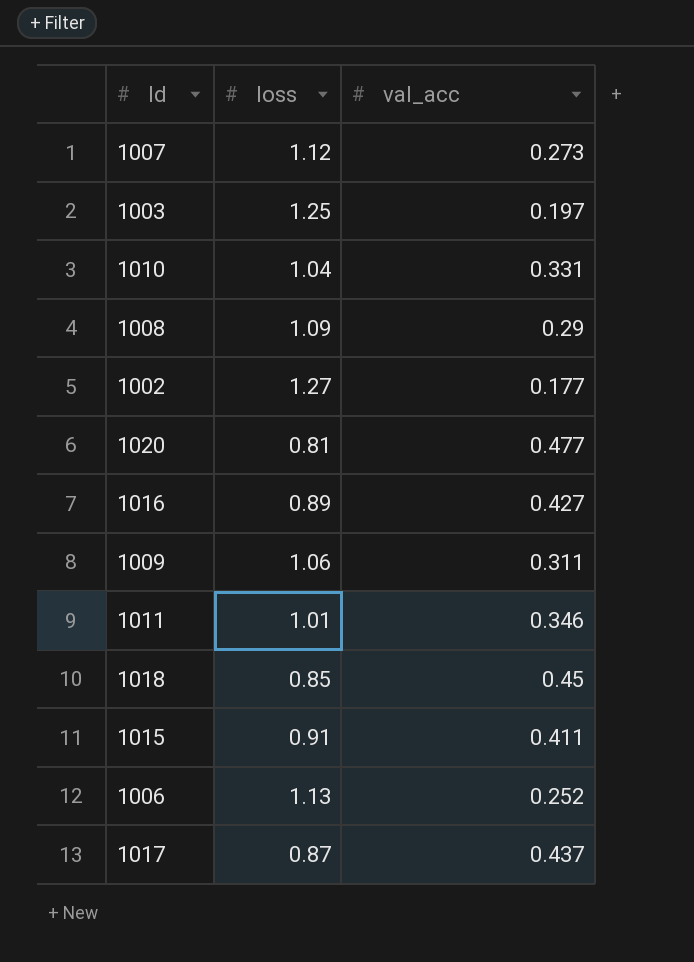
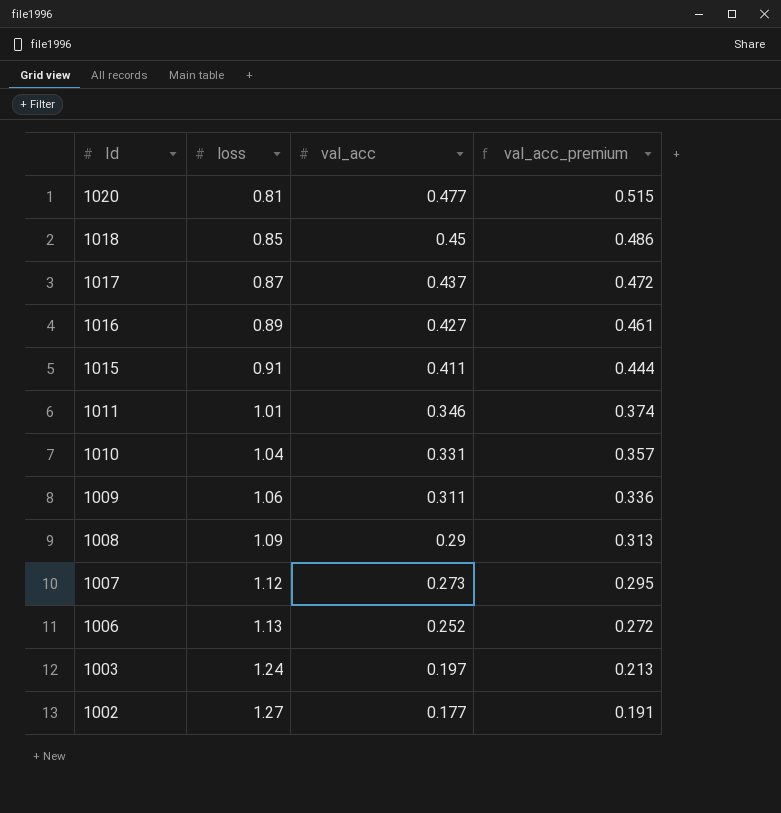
row order: none -> Id descending
column val_acc_premium | formula: none -> [val_acc] * 1.08
1003 | loss: 1.25 -> 1.24

